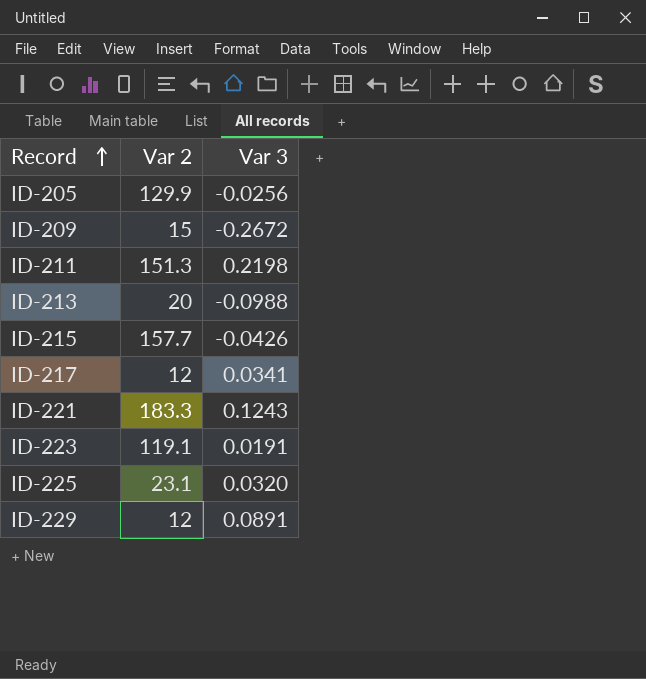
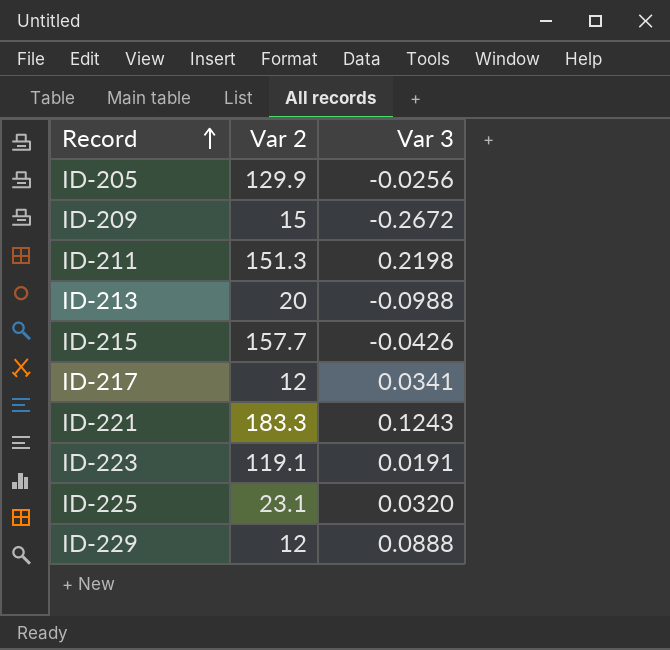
ID-229 | Var 3: 0.0891 -> 0.0888

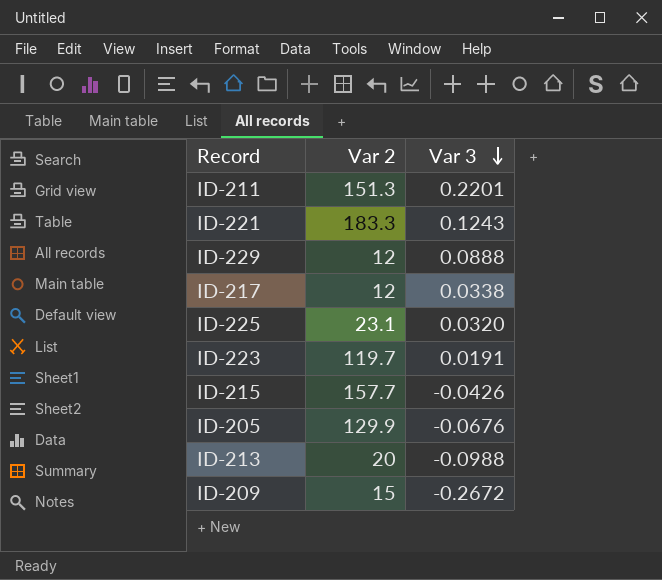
row order: Record ascending -> Var 3 descending
ID-211 | Var 3: 0.2198 -> 0.2201
ID-217 | Var 3: 0.0341 -> 0.0338
ID-223 | Var 2: 119.1 -> 119.7
ID-205 | Var 3: -0.0256 -> -0.0676

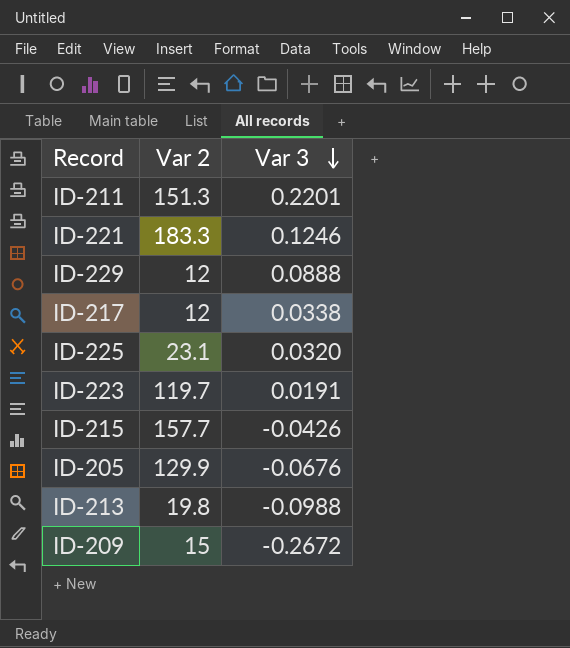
ID-221 | Var 3: 0.1243 -> 0.1246
ID-213 | Var 2: 20 -> 19.8

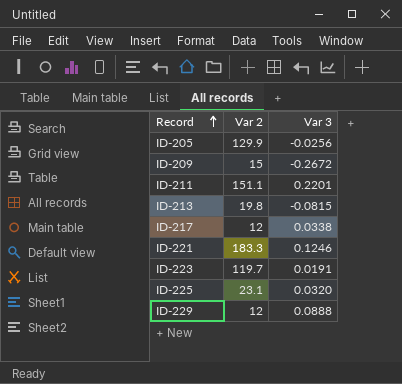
row order: Var 3 descending -> Record ascending
row ID-215: 157.7 | -0.0426 -> none
ID-205 | Var 3: -0.0676 -> -0.0256
ID-211 | Var 2: 151.3 -> 151.1
ID-213 | Var 3: -0.0988 -> -0.0815

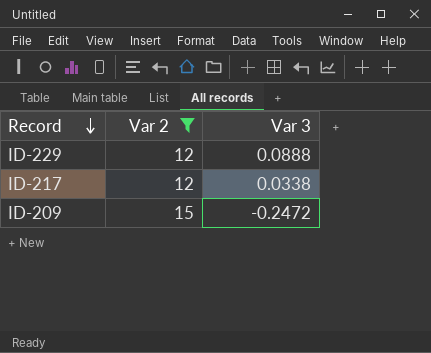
filter: none -> Var 2 <= 15
row order: Record ascending -> Record descending
ID-209 | Var 3: -0.2672 -> -0.2472

